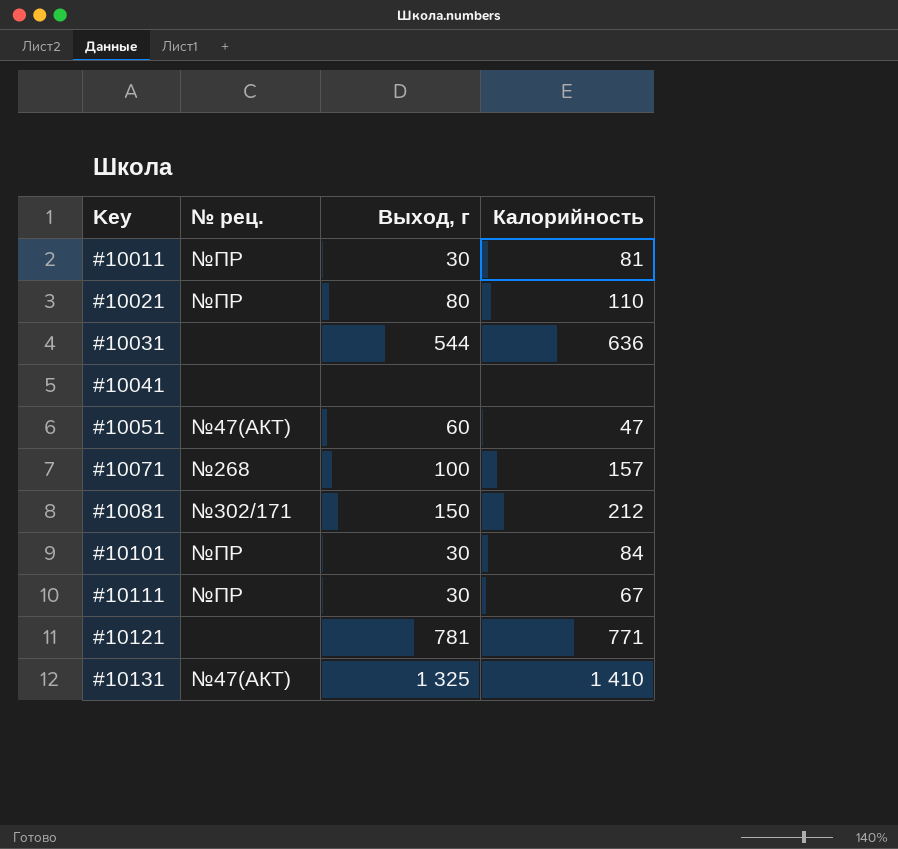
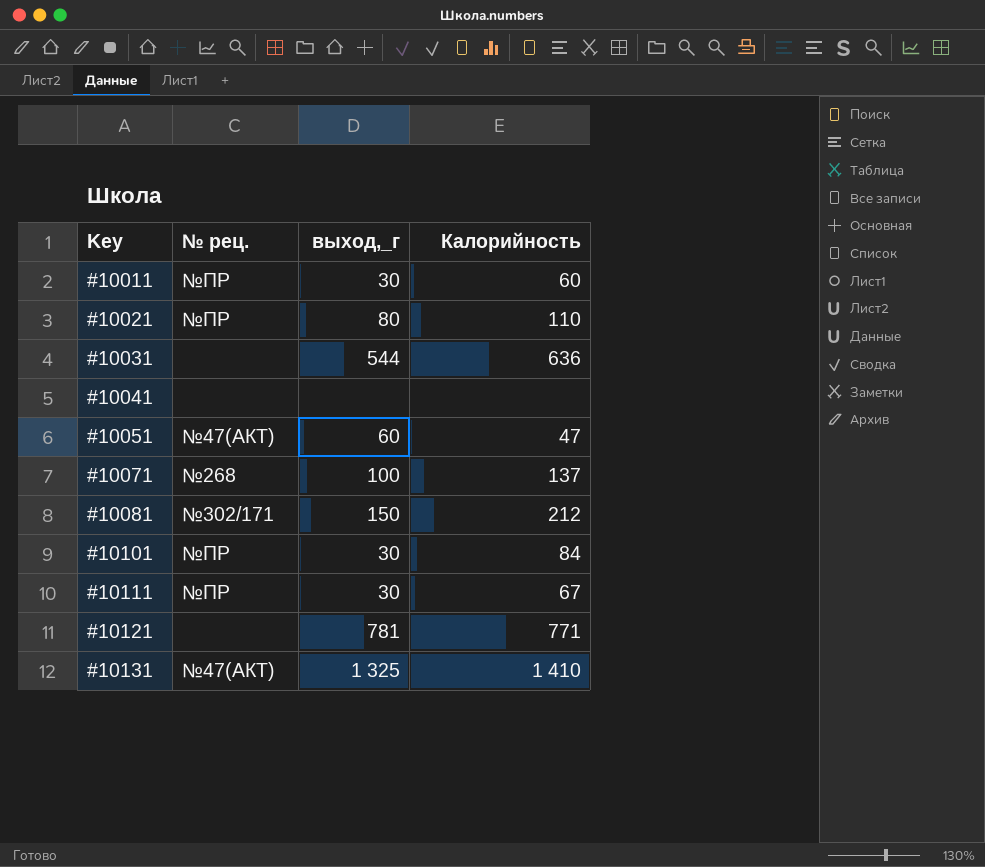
column name: Выход, г -> выход,_г
#10011 | Калорийность: 81 -> 60
#10071 | Калорийность: 157 -> 137

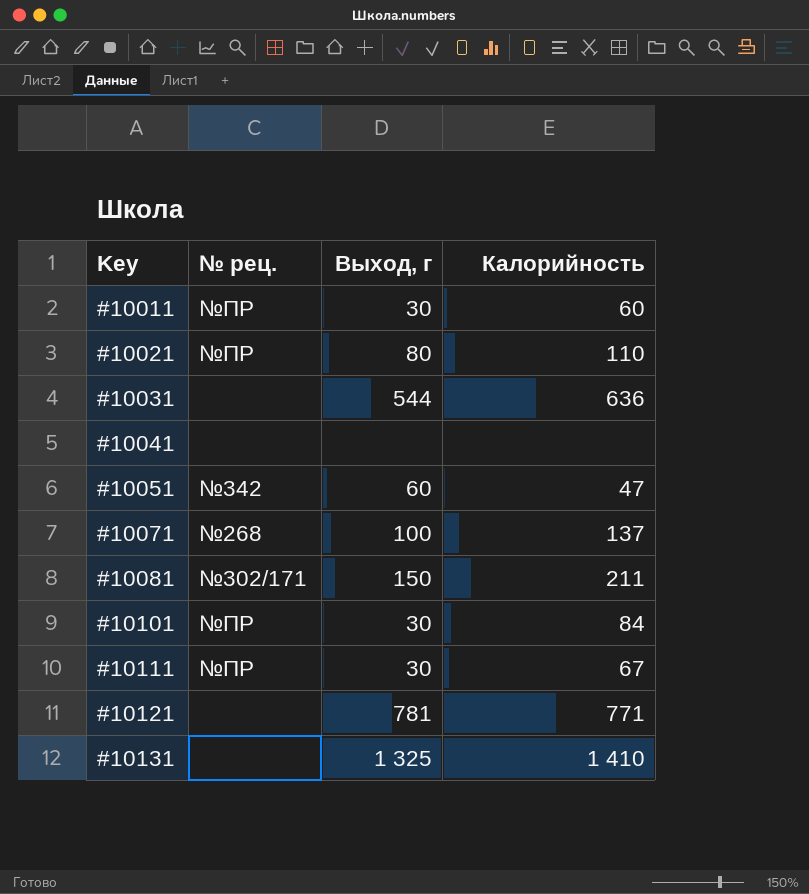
column name: выход,_г -> Выход, г
#10051 | № рец.: №47(АКТ) -> №342
#10081 | Калорийность: 212 -> 211
#10131 | № рец.: №47(АКТ) -> none

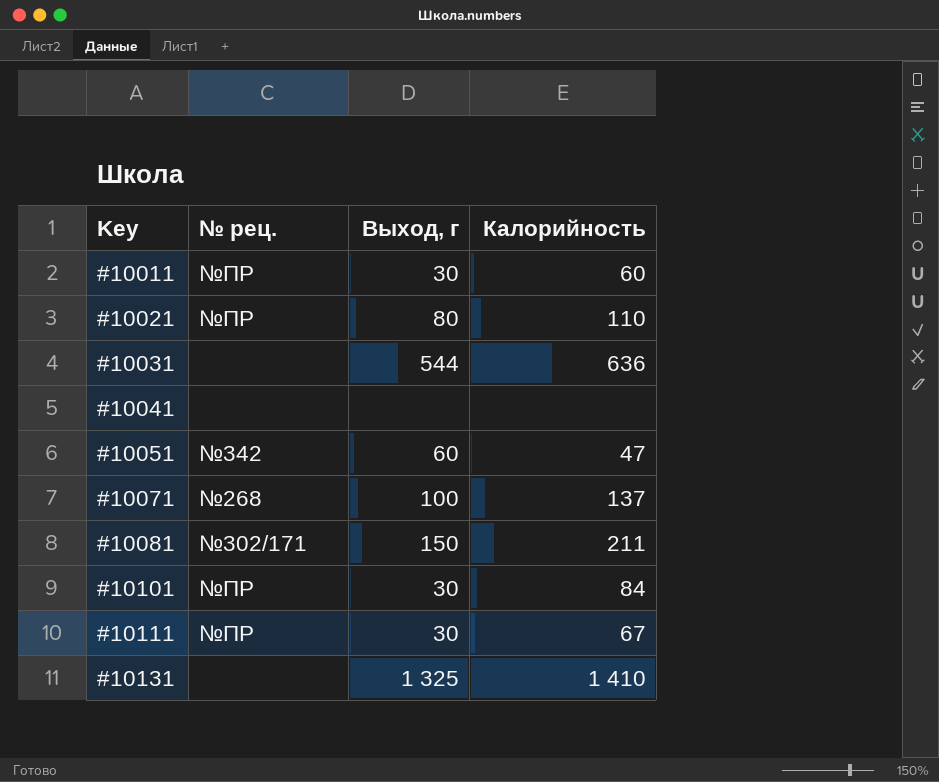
row #10121: none | 781 | 771 -> none

